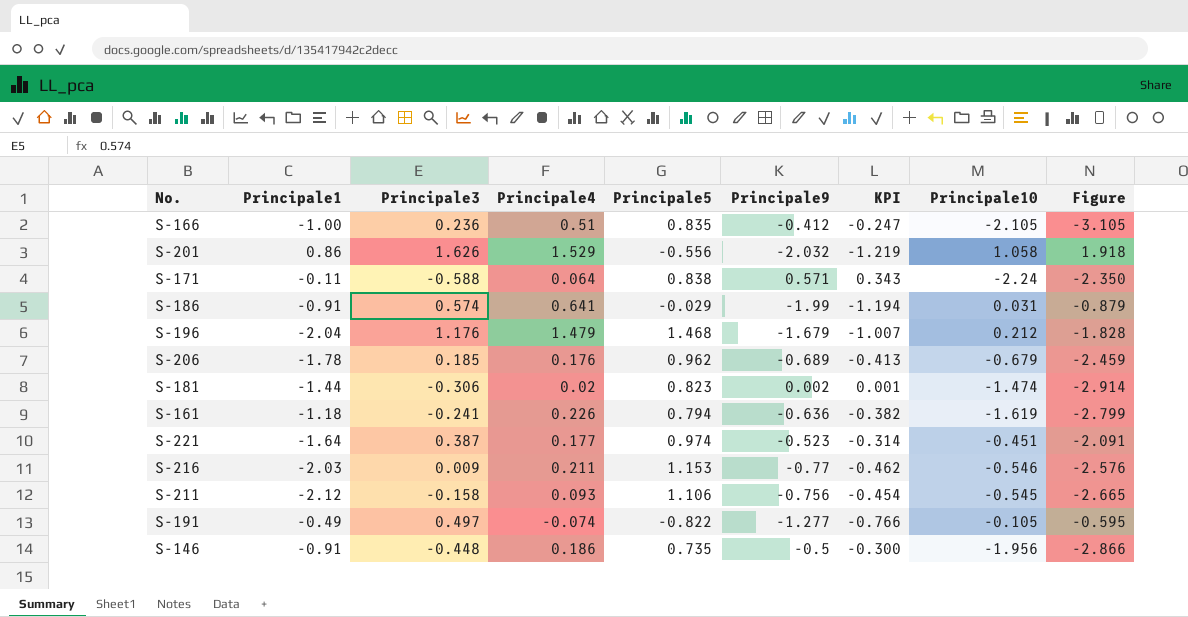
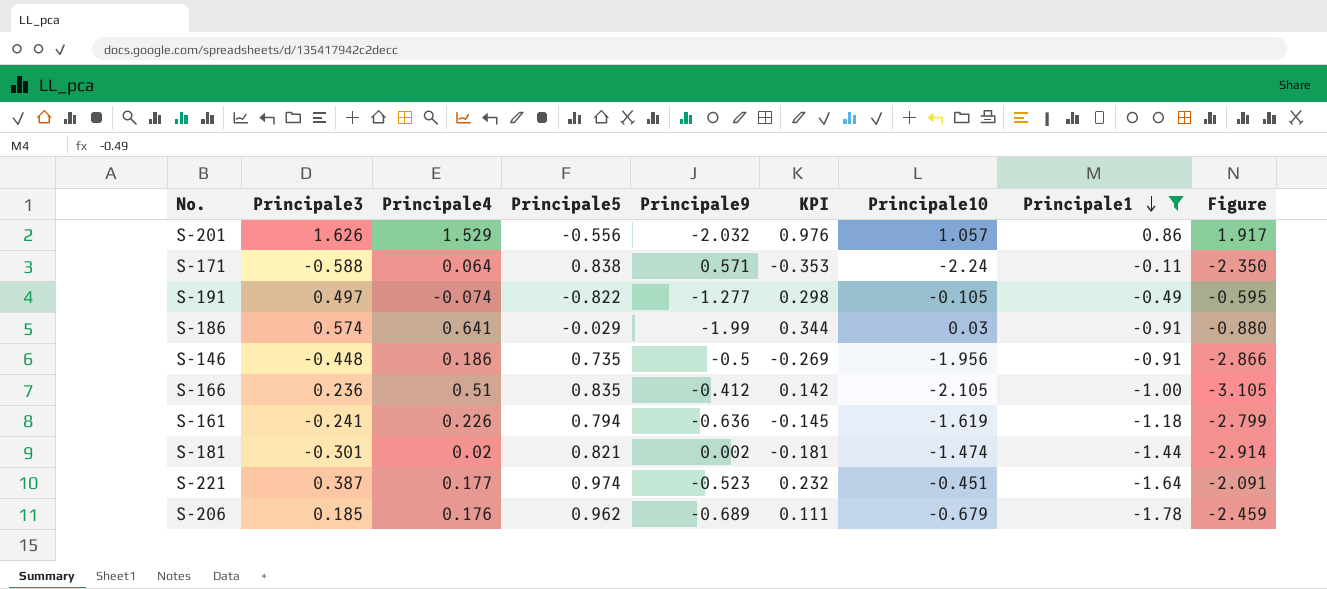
filter: none -> Principale1 >= -1.78
row order: none -> Principale1 descending
column KPI | formula: [Principale9] * 0.6 -> [Principale3] * 0.6
column Principale1 | position: 2 -> 8
S-201 | Principale10: 1.058 -> 1.057
S-201 | Figure: 1.918 -> 1.917
S-186 | Principale10: 0.031 -> 0.03
S-186 | Figure: -0.879 -> -0.880
S-181 | Principale3: -0.306 -> -0.301
S-181 | Principale5: 0.823 -> 0.821

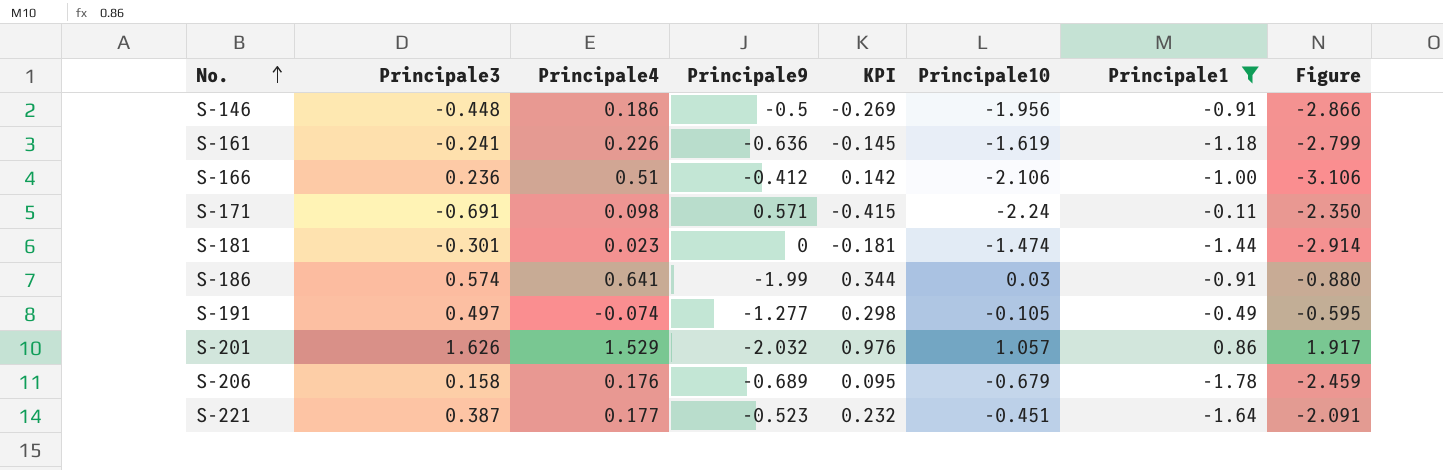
row order: Principale1 descending -> No. ascending
column Principale5 | position: 4 -> none
S-166 | Principale10: -2.105 -> -2.106
S-166 | Figure: -3.105 -> -3.106
S-171 | Principale3: -0.588 -> -0.691
S-171 | Principale4: 0.064 -> 0.098
S-171 | KPI: -0.353 -> -0.415
S-181 | Principale4: 0.02 -> 0.023
S-181 | Principale9: 0.002 -> 0
S-206 | Principale3: 0.185 -> 0.158
S-206 | KPI: 0.111 -> 0.095

